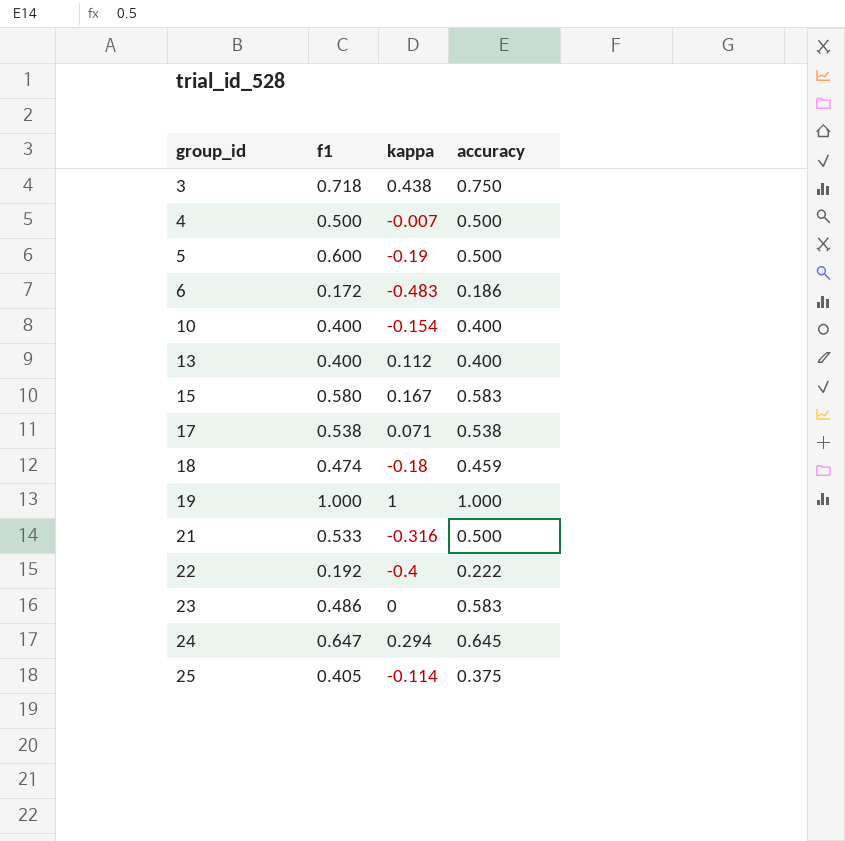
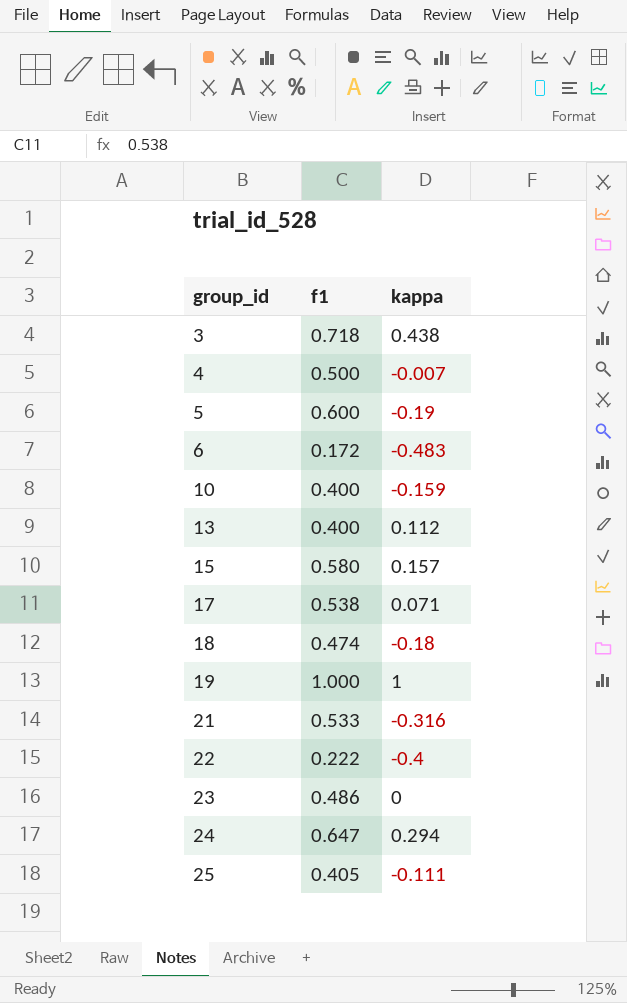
column accuracy | position: 4 -> none
10 | kappa: -0.154 -> -0.159
15 | kappa: 0.167 -> 0.157
22 | f1: 0.192 -> 0.222
25 | kappa: -0.114 -> -0.111

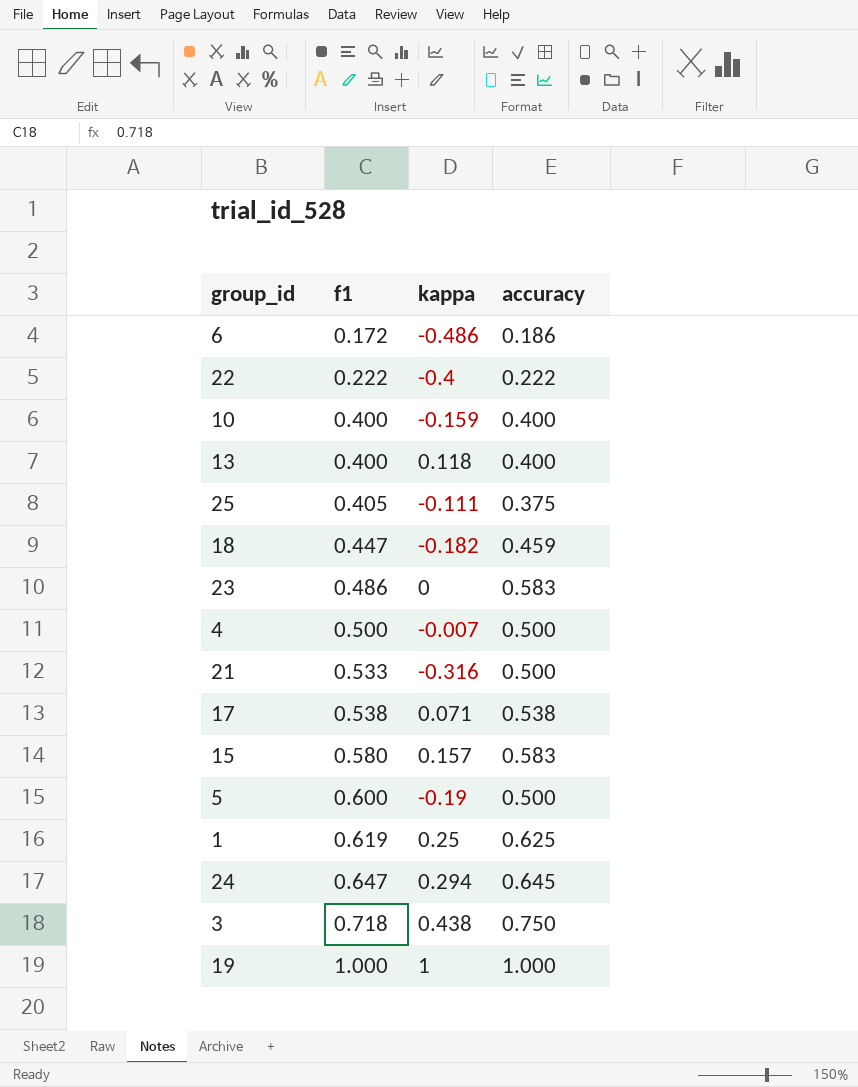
row order: group_id ascending -> f1 ascending
column accuracy | position: none -> 4
6 | kappa: -0.483 -> -0.486
13 | kappa: 0.112 -> 0.118
18 | f1: 0.474 -> 0.447
18 | kappa: -0.18 -> -0.182
row 1: none -> 0.619 | 0.25 | 0.625

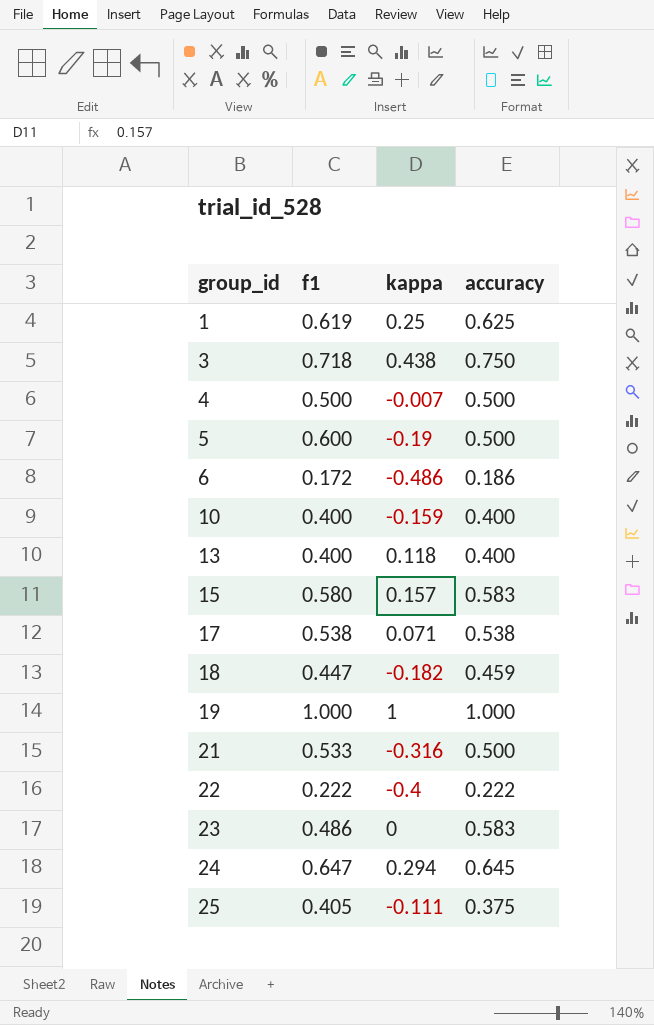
row order: f1 ascending -> group_id ascending

